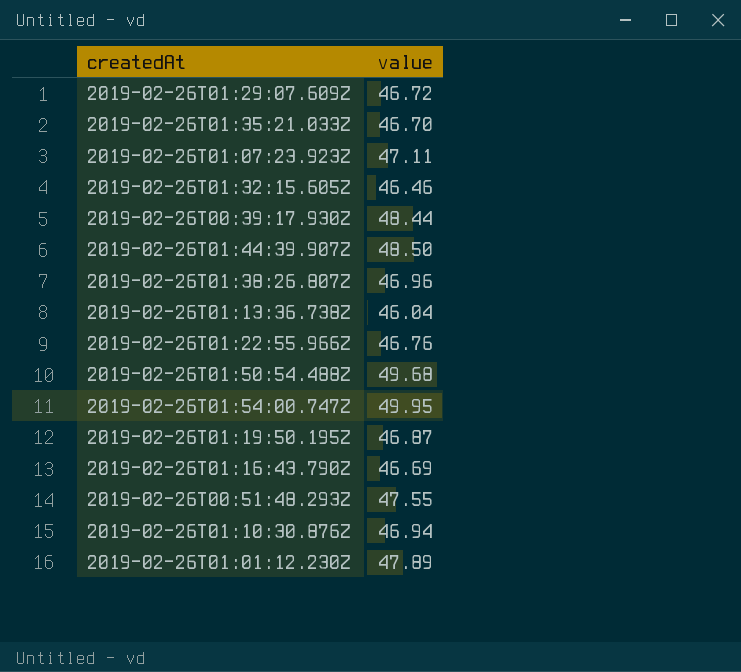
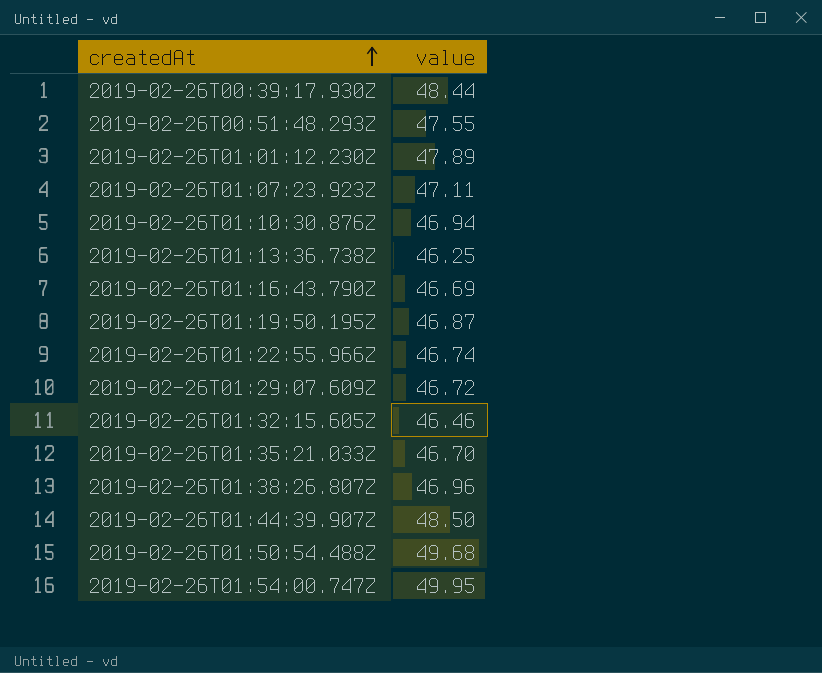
row order: none -> createdAt ascending
2019-02-26T01:13:36.738Z | value: 46.04 -> 46.25
2019-02-26T01:22:55.966Z | value: 46.76 -> 46.74

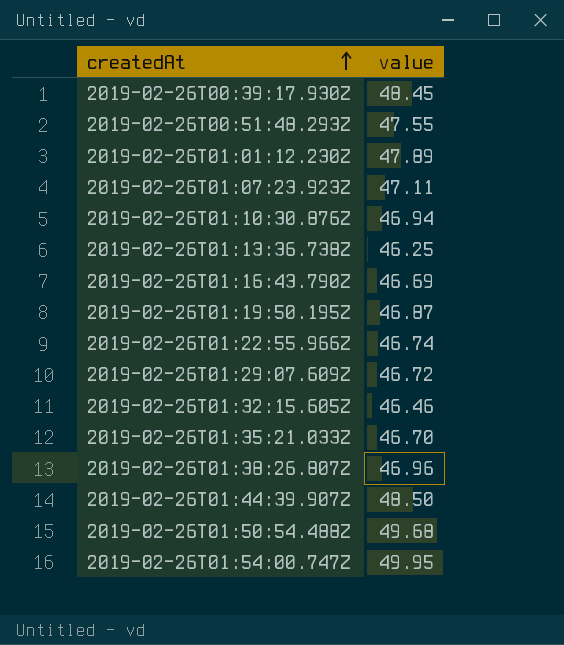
2019-02-26T00:39:17.930Z | value: 48.44 -> 48.45

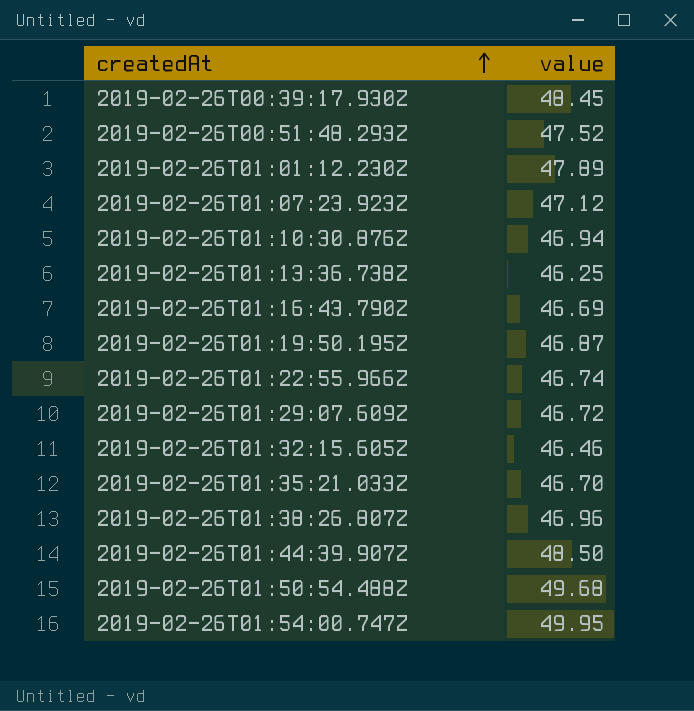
2019-02-26T00:51:48.293Z | value: 47.55 -> 47.52
2019-02-26T01:07:23.923Z | value: 47.11 -> 47.12

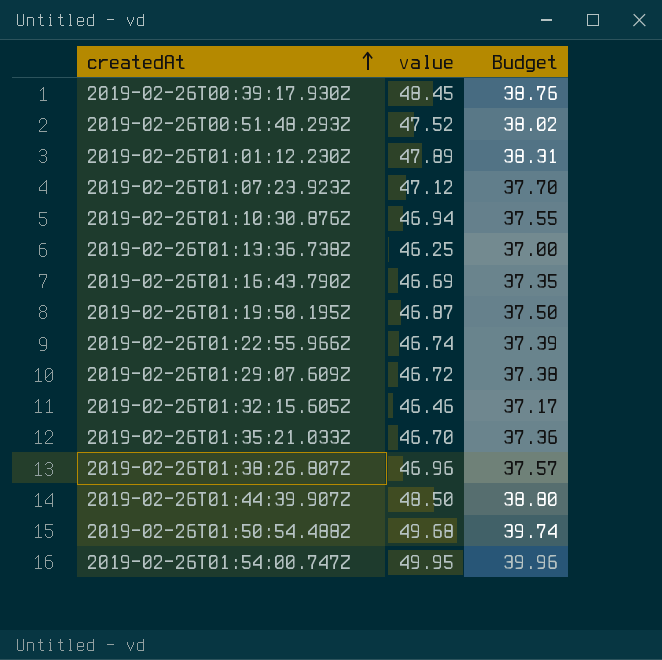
column Budget | formula: none -> [value] * 0.8

